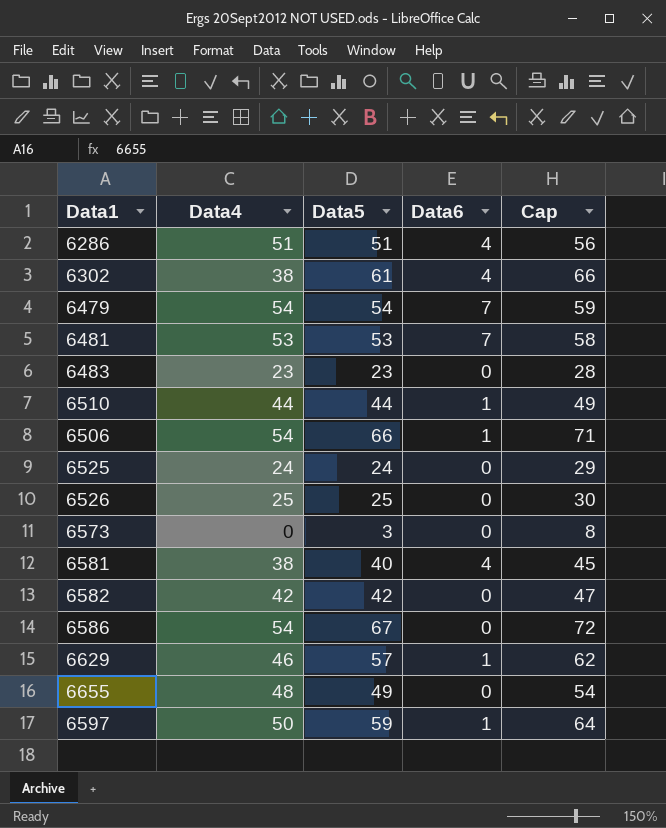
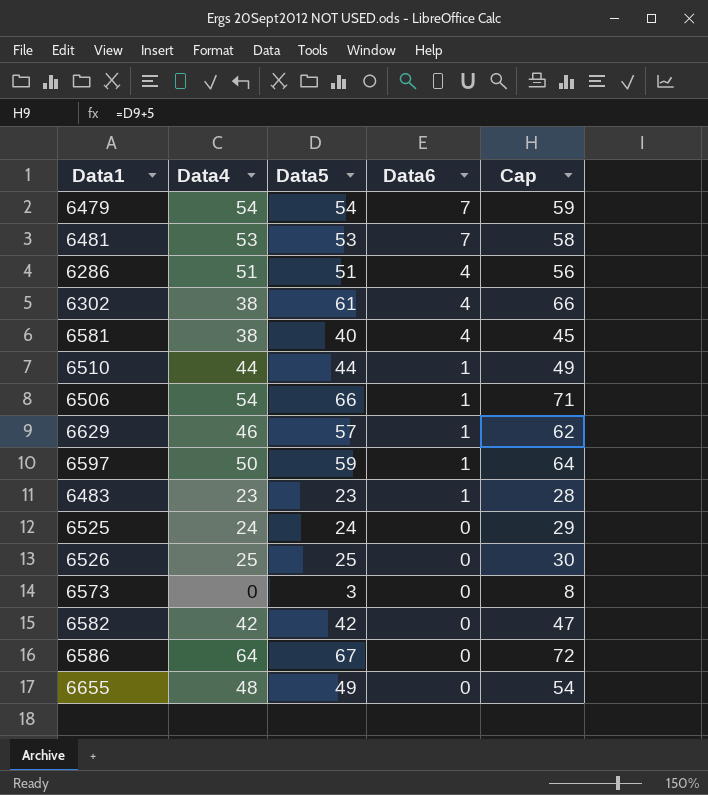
row order: none -> Data6 descending
6483 | Data6: 0 -> 1
6586 | Data4: 54 -> 64

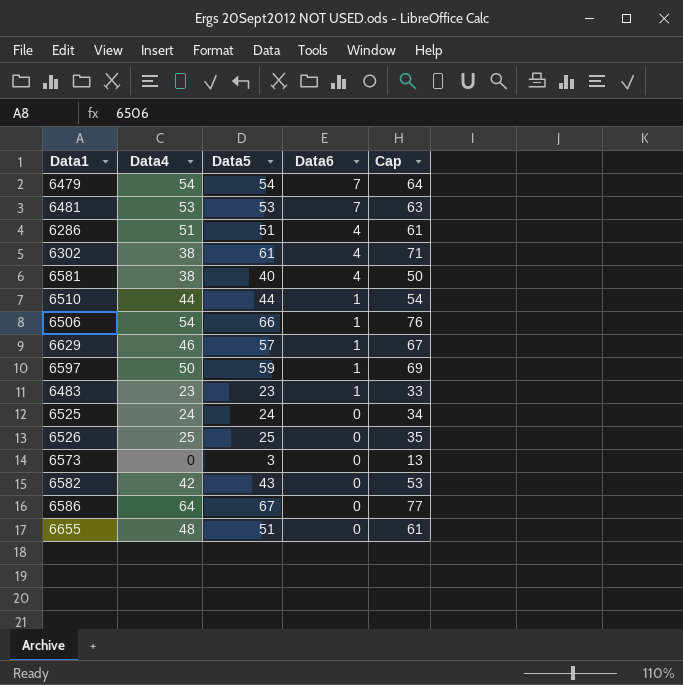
column Cap | formula: [Data5] + 5 -> [Data5] + 10
6582 | Data5: 42 -> 43
6655 | Data5: 49 -> 51

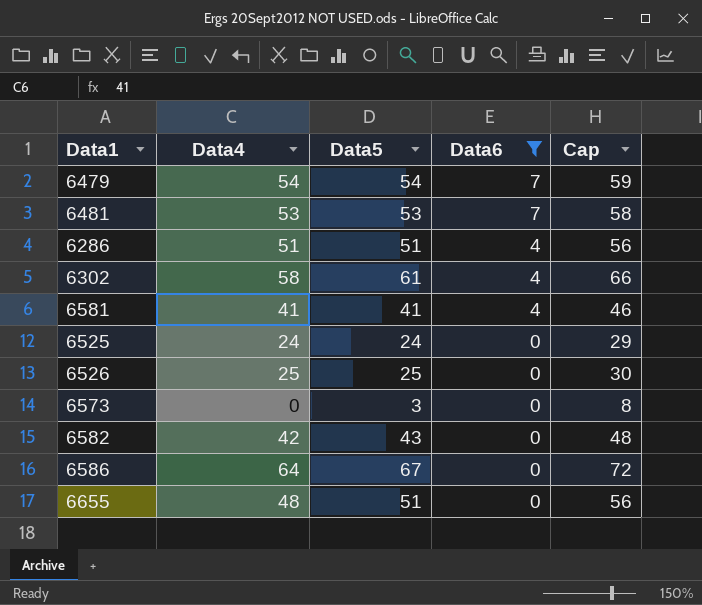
filter: none -> Data6 != 1
column Cap | formula: [Data5] + 10 -> [Data5] + 5
6302 | Data4: 38 -> 58
6581 | Data4: 38 -> 41
6581 | Data5: 40 -> 41

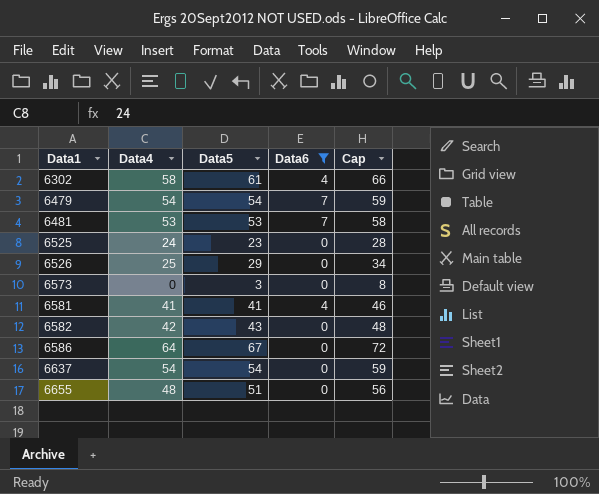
row order: Data6 descending -> Data1 ascending
row 6286: 51 | 51 | 4 | 56 -> none
6525 | Data5: 24 -> 23
6525 | Cap: 29 -> 28
6526 | Data5: 25 -> 29
6526 | Cap: 30 -> 34
row 6637: none -> 54 | 54 | 0 | 59

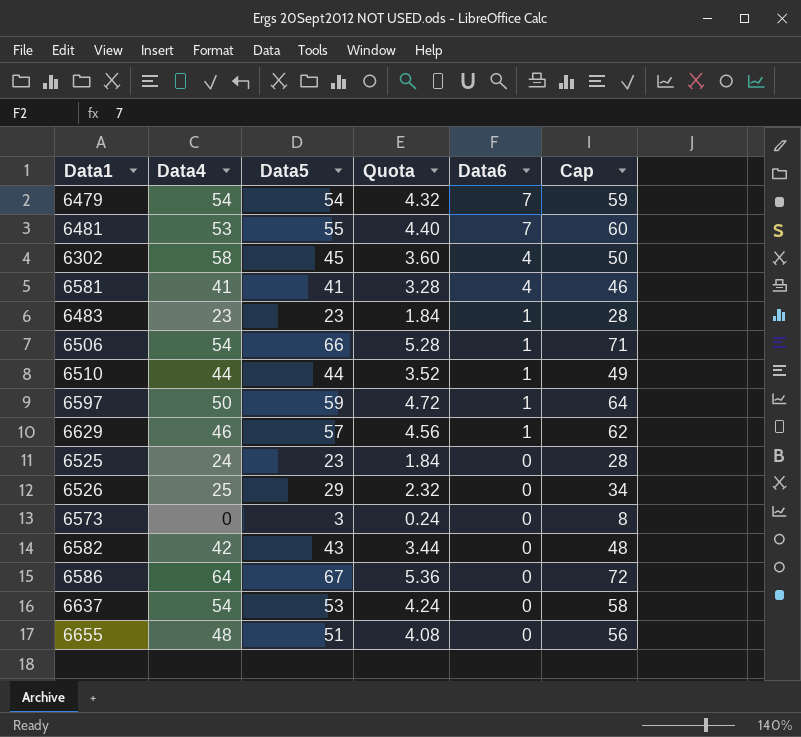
filter: Data6 != 1 -> none
row order: Data1 ascending -> Data6 descending
column Quota | formula: none -> [Data5] * 0.08
6481 | Data5: 53 -> 55
6481 | Cap: 58 -> 60
6302 | Data5: 61 -> 45
6302 | Cap: 66 -> 50
6637 | Data5: 54 -> 53
6637 | Cap: 59 -> 58

